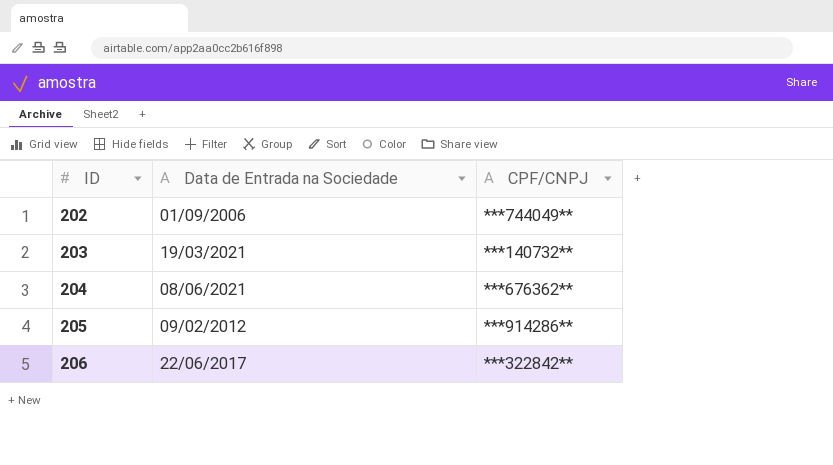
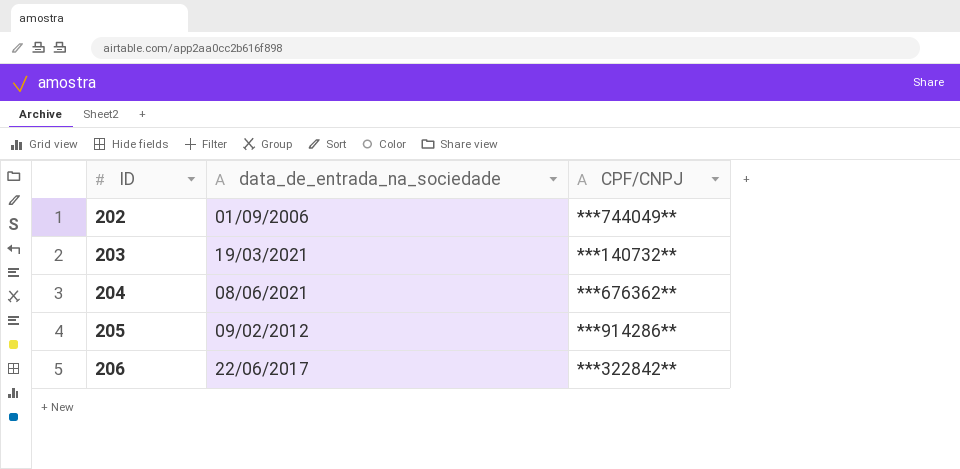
column name: Data de Entrada na Sociedade -> data_de_entrada_na_sociedade

